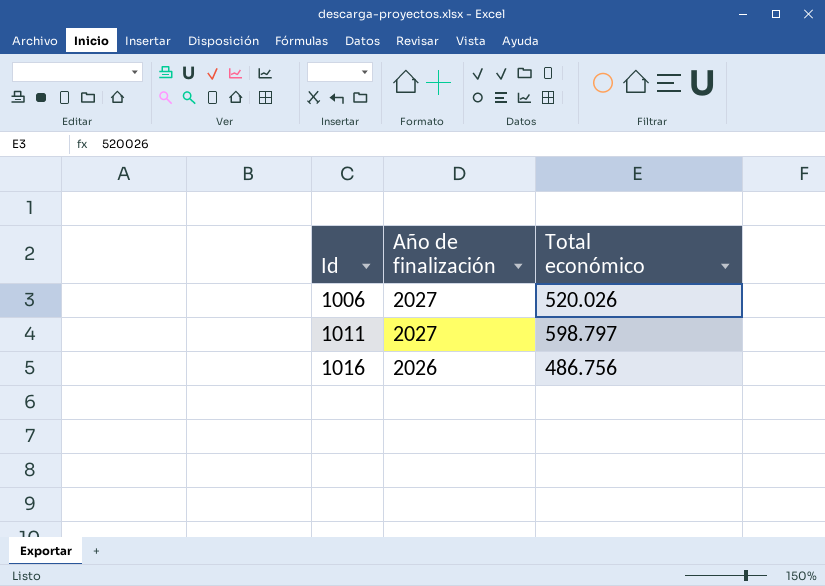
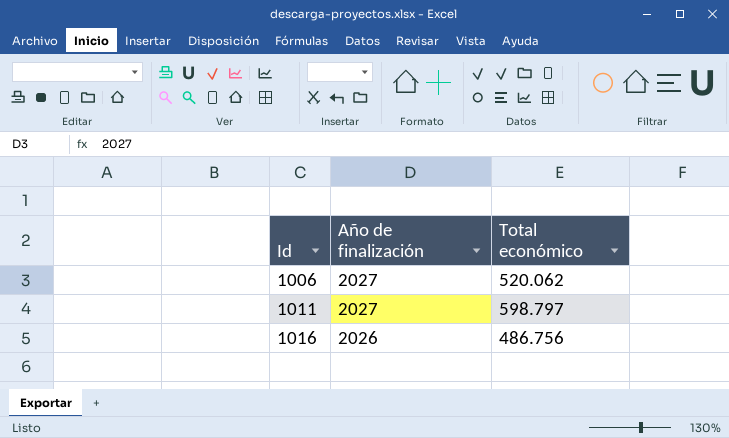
1006 | Total económico: 520.026 -> 520.062

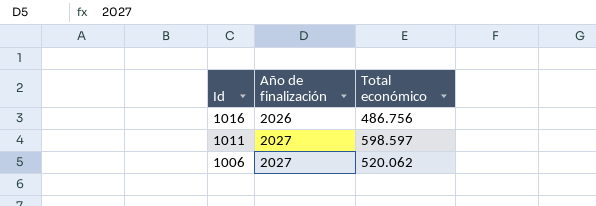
row order: Id ascending -> Id descending
1011 | Total económico: 598.797 -> 598.597

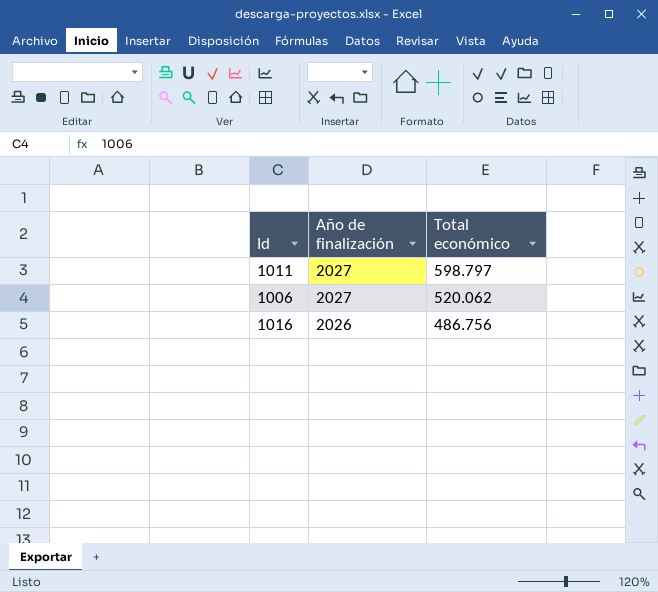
row order: Id descending -> Año de finalización descending
1011 | Total económico: 598.597 -> 598.797

